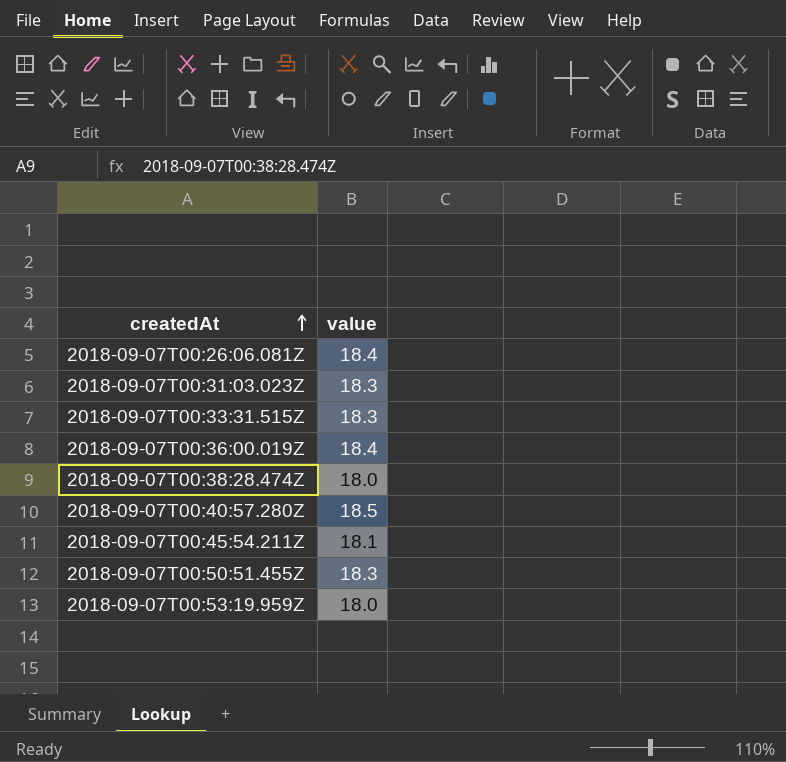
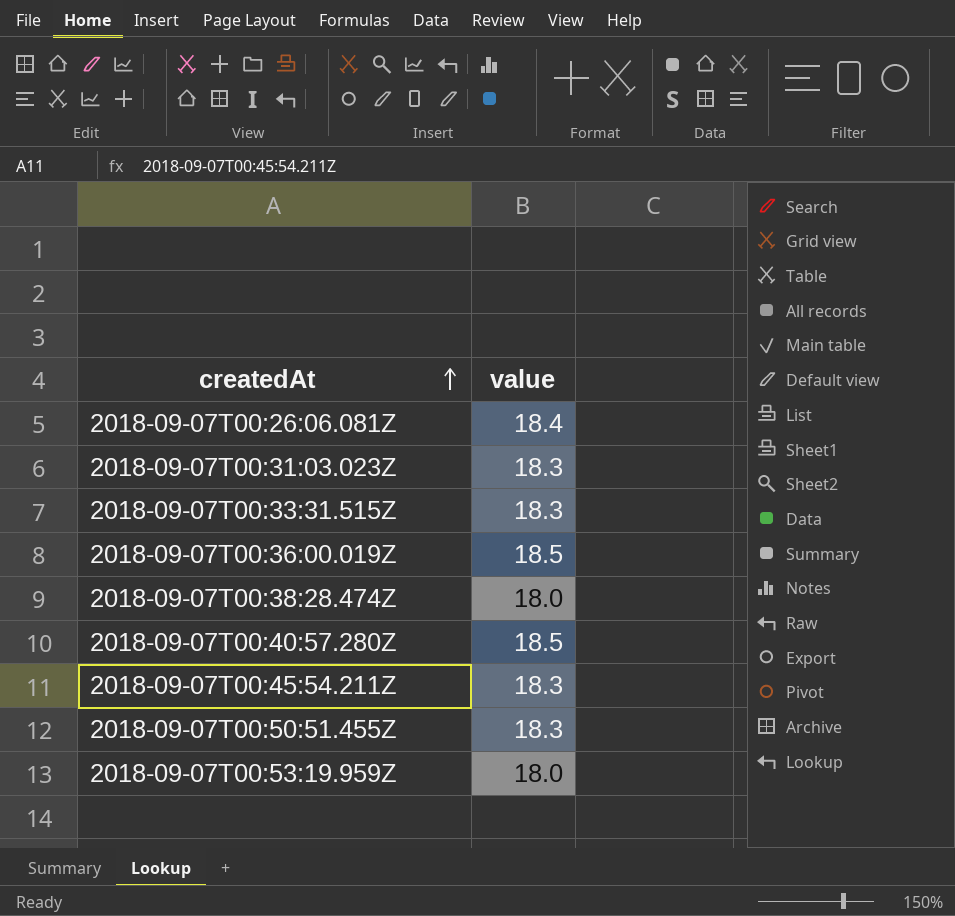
2018-09-07T00:36:00.019Z | value: 18.4 -> 18.5
2018-09-07T00:45:54.211Z | value: 18.1 -> 18.3

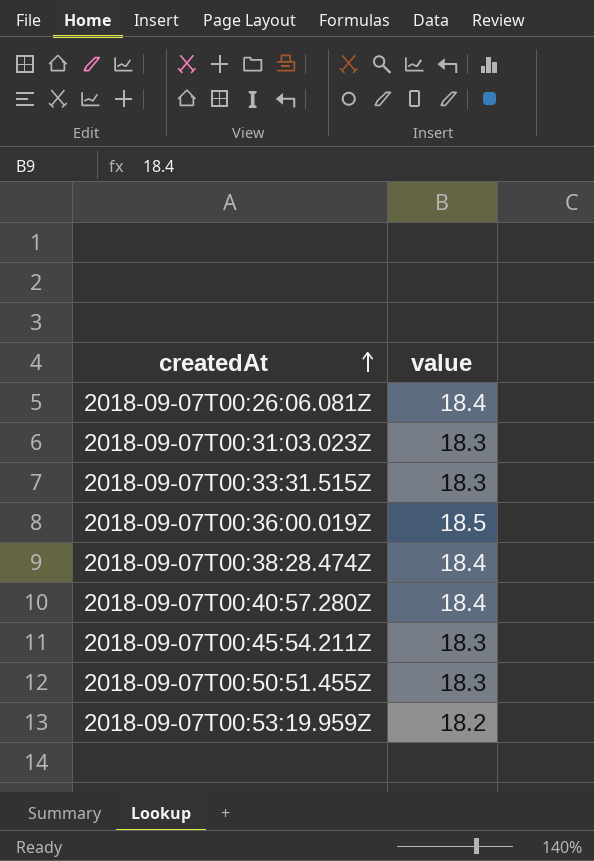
2018-09-07T00:38:28.474Z | value: 18.0 -> 18.4
2018-09-07T00:40:57.280Z | value: 18.5 -> 18.4
2018-09-07T00:53:19.959Z | value: 18.0 -> 18.2

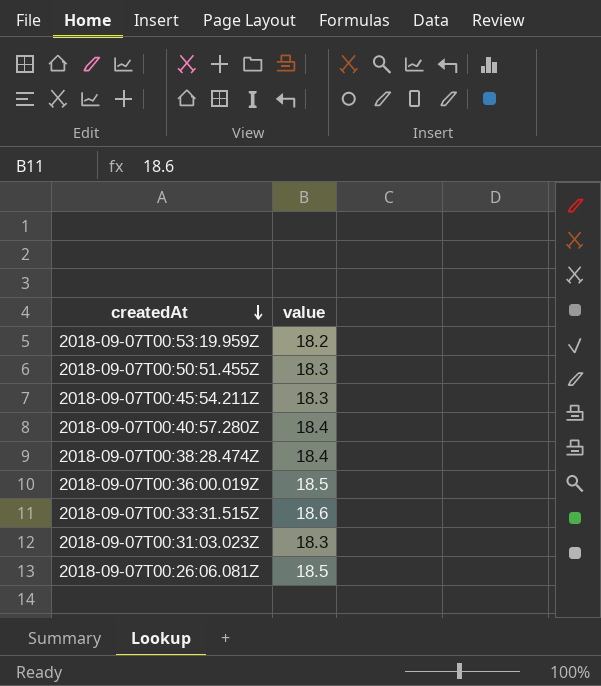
row order: createdAt ascending -> createdAt descending
2018-09-07T00:33:31.515Z | value: 18.3 -> 18.6
2018-09-07T00:26:06.081Z | value: 18.4 -> 18.5

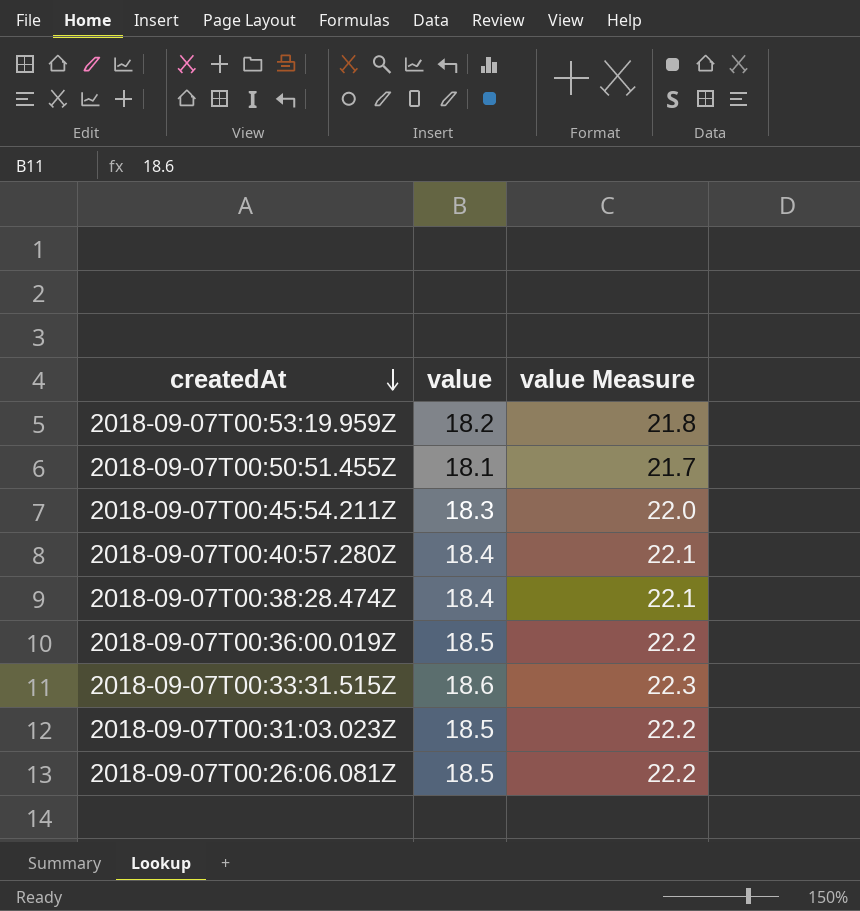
column value Measure | formula: none -> [value] * 1.2
2018-09-07T00:50:51.455Z | value: 18.3 -> 18.1
2018-09-07T00:31:03.023Z | value: 18.3 -> 18.5

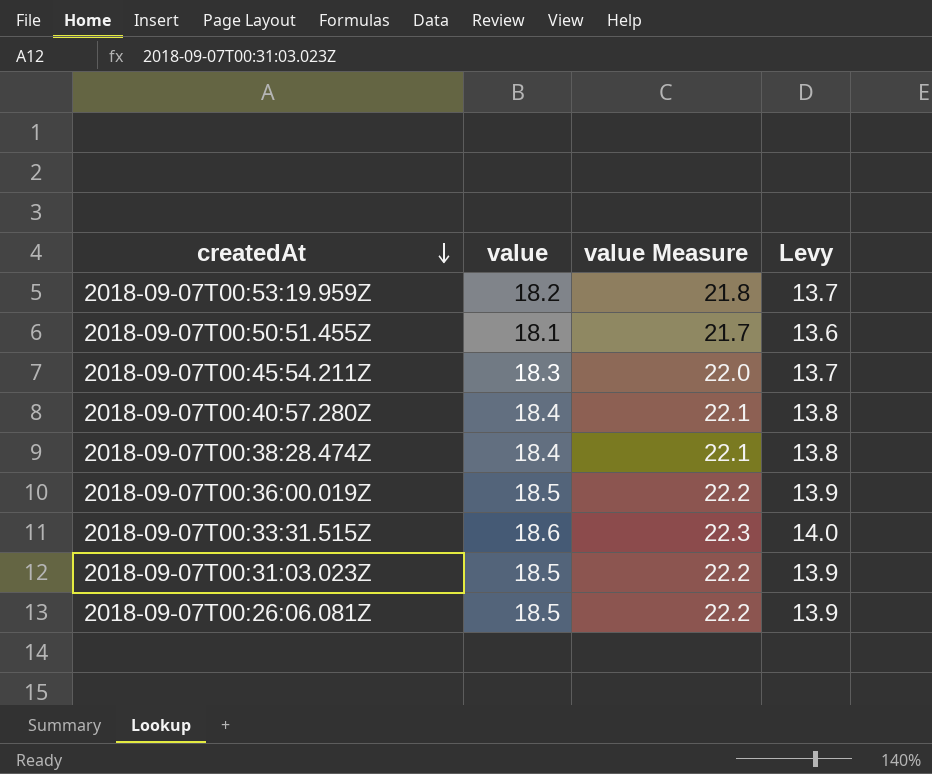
column Levy | formula: none -> [value] * 0.75

